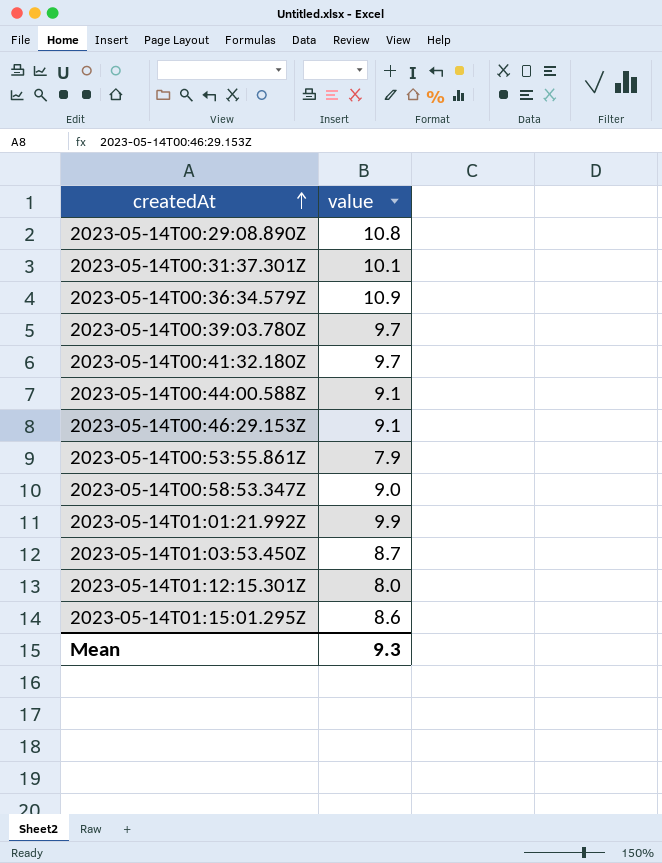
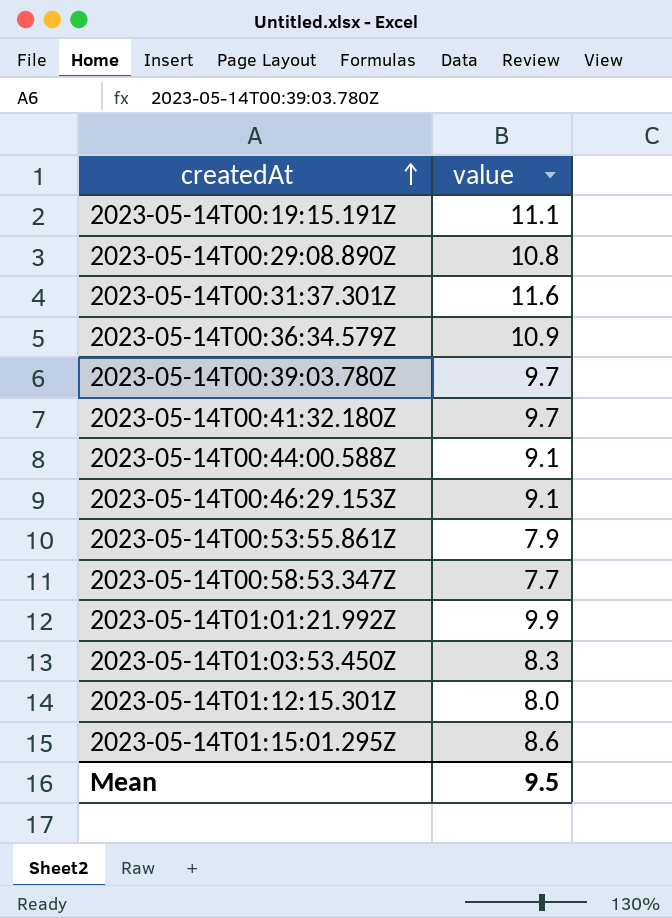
row 2023-05-14T00:19:15.191Z: none -> 11.1
2023-05-14T00:31:37.301Z | value: 10.1 -> 11.6
2023-05-14T00:58:53.347Z | value: 9.0 -> 7.7
2023-05-14T01:03:53.450Z | value: 8.7 -> 8.3
Mean | value: 9.3 -> 9.5

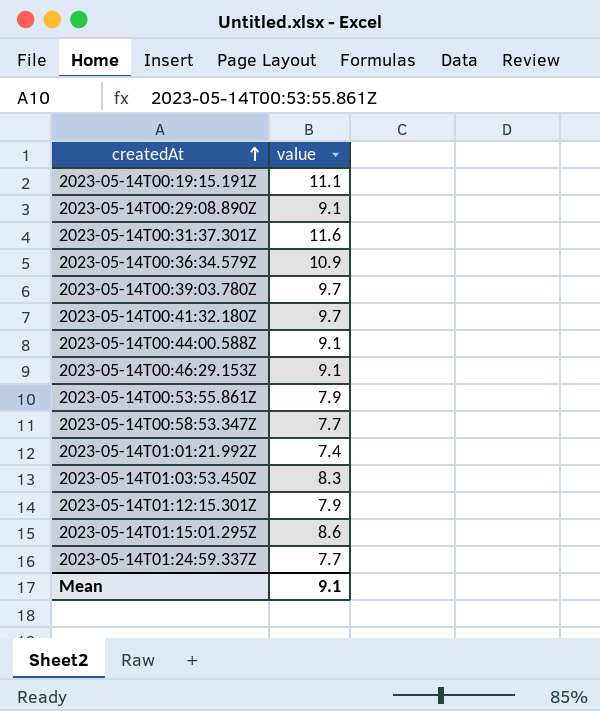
2023-05-14T00:29:08.890Z | value: 10.8 -> 9.1
2023-05-14T01:01:21.992Z | value: 9.9 -> 7.4
2023-05-14T01:12:15.301Z | value: 8.0 -> 7.9
row 2023-05-14T01:24:59.337Z: none -> 7.7
Mean | value: 9.5 -> 9.1

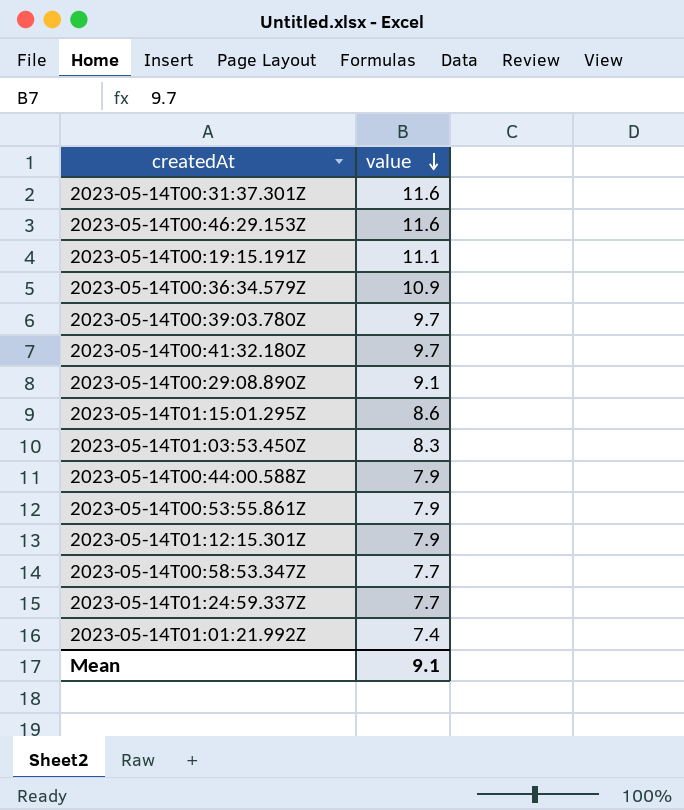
row order: createdAt ascending -> value descending
2023-05-14T00:46:29.153Z | value: 9.1 -> 11.6
2023-05-14T00:44:00.588Z | value: 9.1 -> 7.9

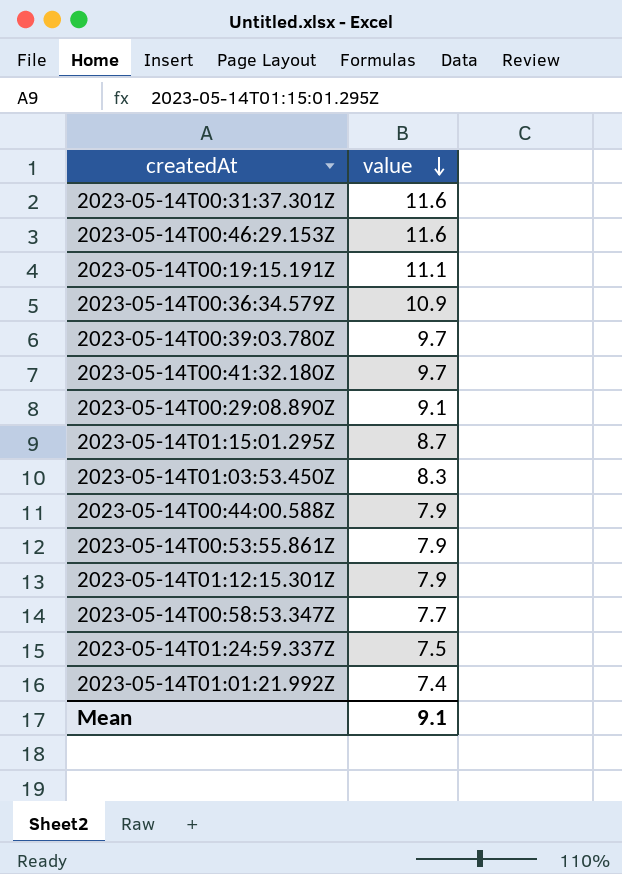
2023-05-14T01:15:01.295Z | value: 8.6 -> 8.7
2023-05-14T01:24:59.337Z | value: 7.7 -> 7.5

